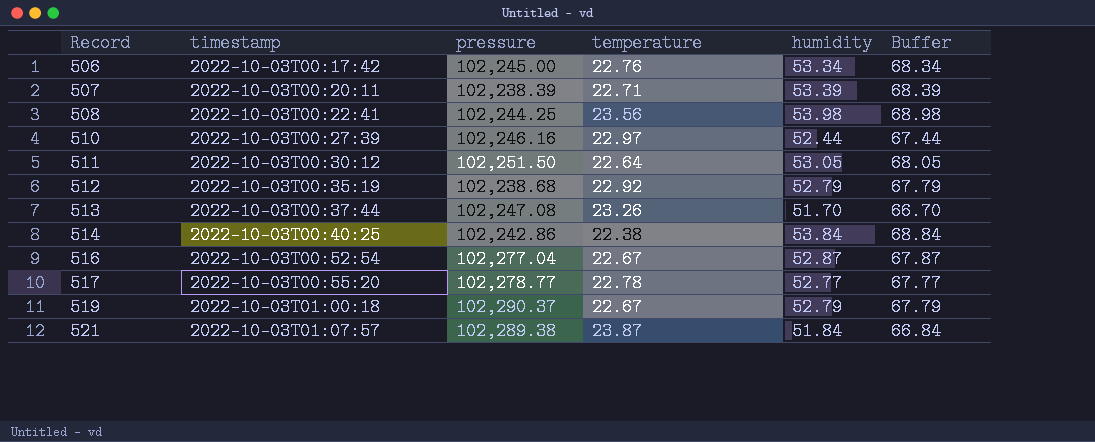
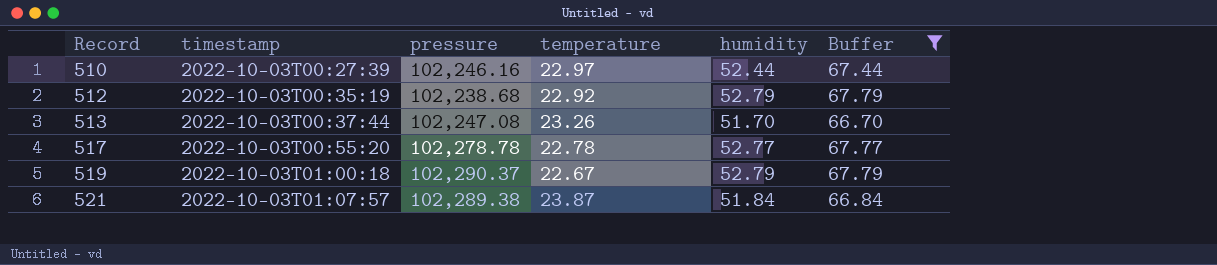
filter: none -> Buffer <= 67.79
517 | pressure: 102,278.77 -> 102,278.78

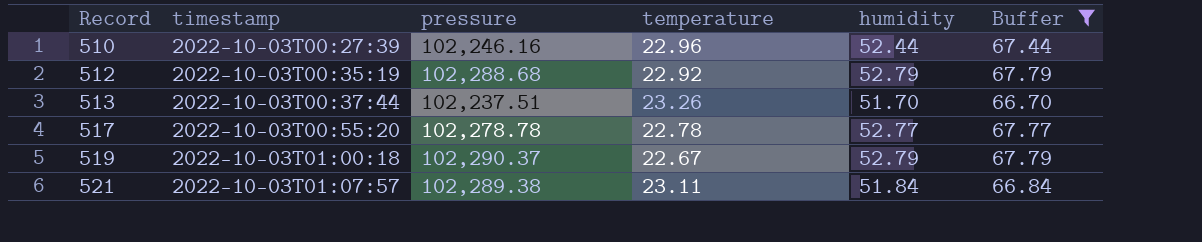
510 | temperature: 22.97 -> 22.96
512 | pressure: 102,238.68 -> 102,288.68
513 | pressure: 102,247.08 -> 102,237.51
521 | temperature: 23.87 -> 23.11

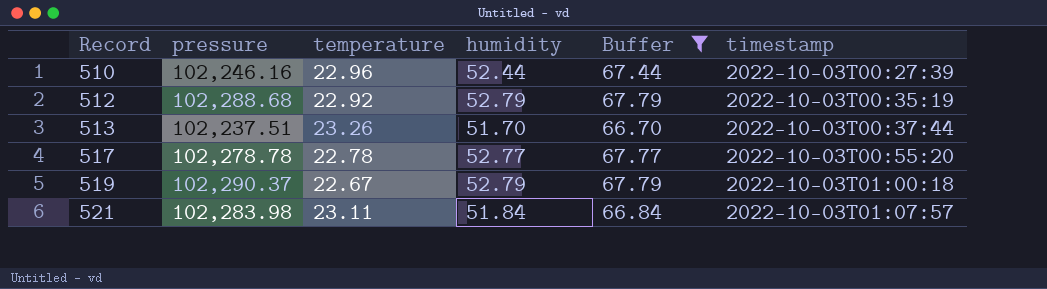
column timestamp | position: 2 -> 6
521 | pressure: 102,289.38 -> 102,283.98

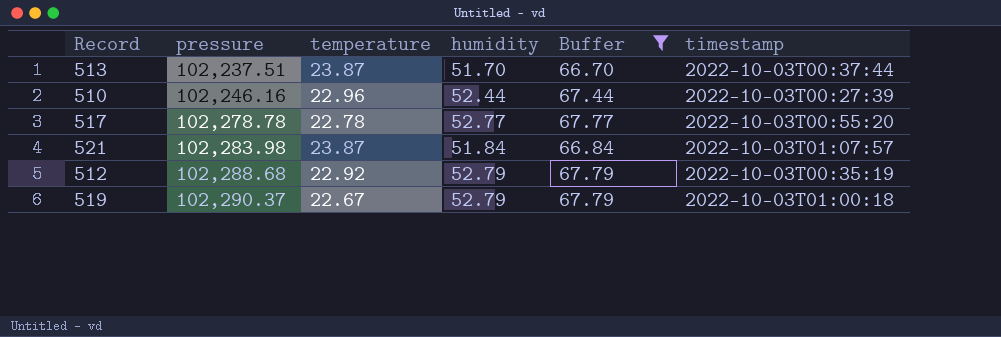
row order: Record ascending -> pressure ascending
513 | temperature: 23.26 -> 23.87
521 | temperature: 23.11 -> 23.87

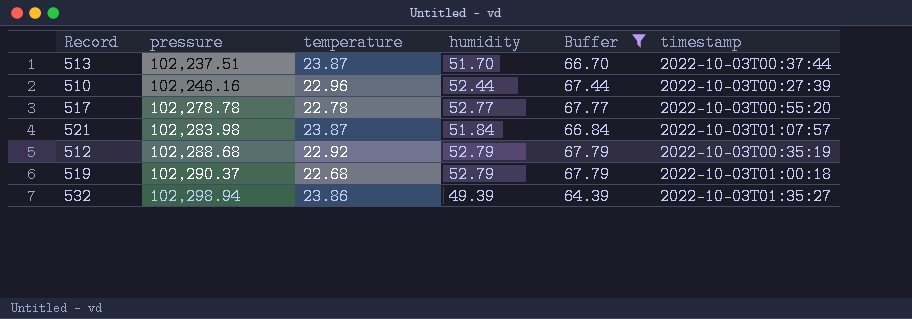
519 | temperature: 22.67 -> 22.68
row 532: none -> 102,298.94 | 23.86 | 49.39 | 64.39 | 2022-10-03T01:35:27

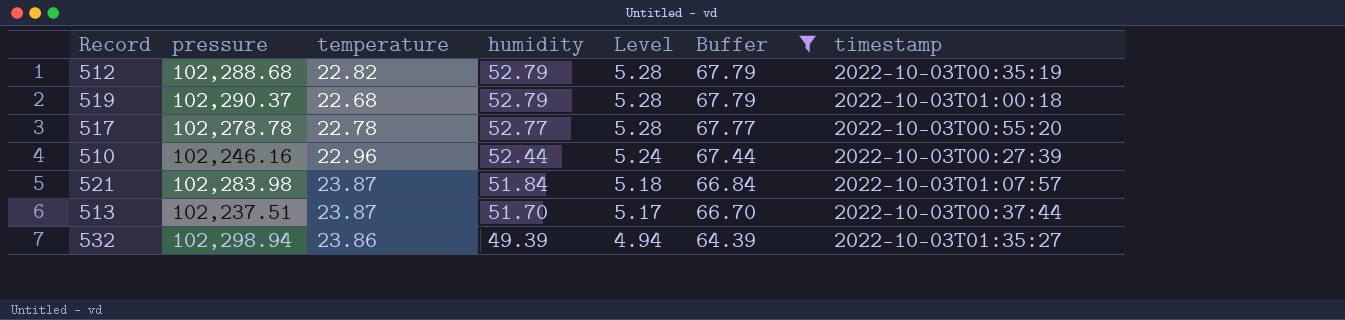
row order: pressure ascending -> humidity descending
column Level | formula: none -> [humidity] * 0.1
512 | temperature: 22.92 -> 22.82

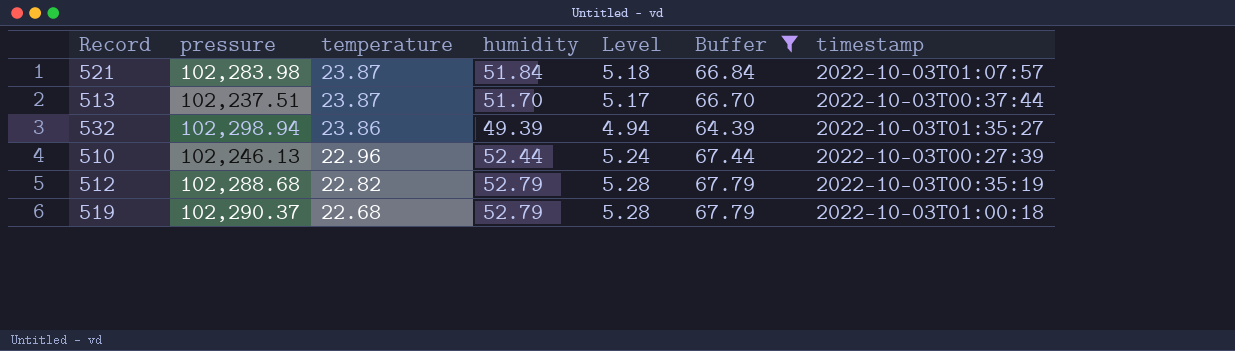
row order: humidity descending -> temperature descending
row 517: 102,278.78 | 22.78 | 52.77 | 5.28 | 67.77 | 2022-10-03T00:55:20 -> none
510 | pressure: 102,246.16 -> 102,246.13

